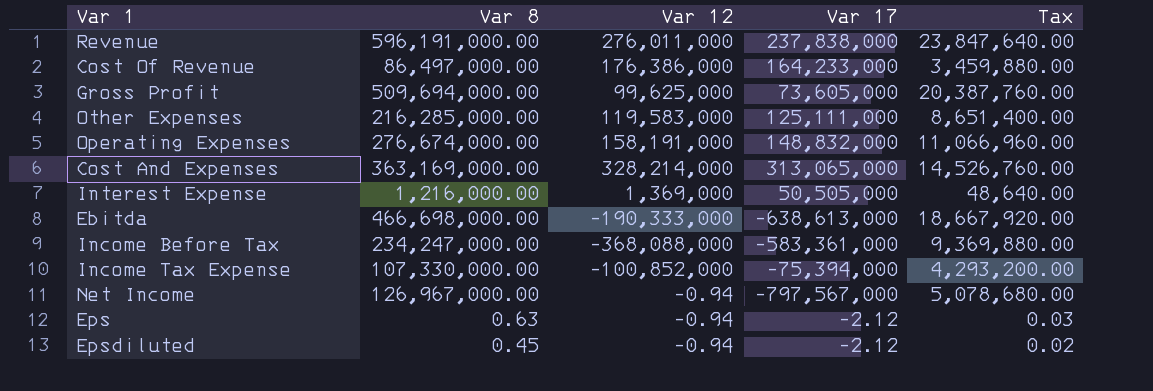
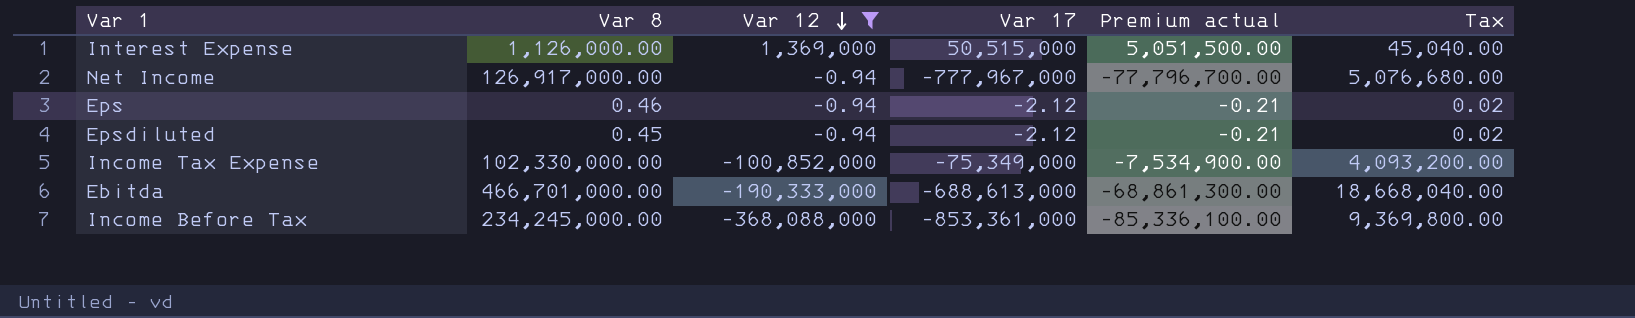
filter: none -> Var 12 <= 1,369,000
row order: none -> Var 12 descending
column Premium actual | formula: none -> [Var 17] * 0.1
Interest Expense | Var 8: 1,216,000.00 -> 1,126,000.00
Interest Expense | Var 17: 50,505,000 -> 50,515,000
Interest Expense | Tax: 48,640.00 -> 45,040.00
Net Income | Var 8: 126,967,000.00 -> 126,917,000.00
Net Income | Var 17: -797,567,000 -> -777,967,000
Net Income | Tax: 5,078,680.00 -> 5,076,680.00
Eps | Var 8: 0.63 -> 0.46
Eps | Tax: 0.03 -> 0.02
Income Tax Expense | Var 8: 107,330,000.00 -> 102,330,000.00
Income Tax Expense | Var 17: -75,394,000 -> -75,349,000
Income Tax Expense | Tax: 4,293,200.00 -> 4,093,200.00
Ebitda | Var 8: 466,698,000.00 -> 466,701,000.00
Ebitda | Var 17: -638,613,000 -> -688,613,000
Ebitda | Tax: 18,667,920.00 -> 18,668,040.00
Income Before Tax | Var 8: 234,247,000.00 -> 234,245,000.00
Income Before Tax | Var 17: -583,361,000 -> -853,361,000
Income Before Tax | Tax: 9,369,880.00 -> 9,369,800.00

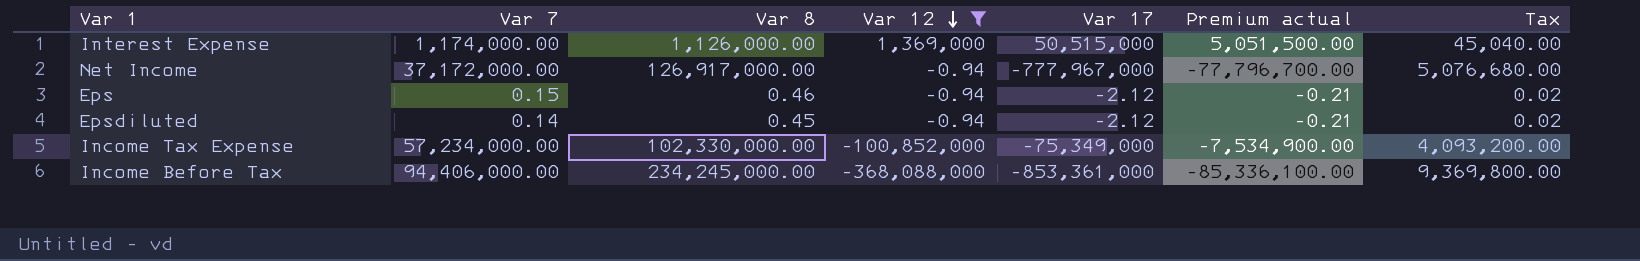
column Var 7 | position: none -> 2
row Ebitda: 466,701,000.00 | -190,333,000 | -688,613,000 | -68,861,300.00 | 18,668,040.00 -> none

